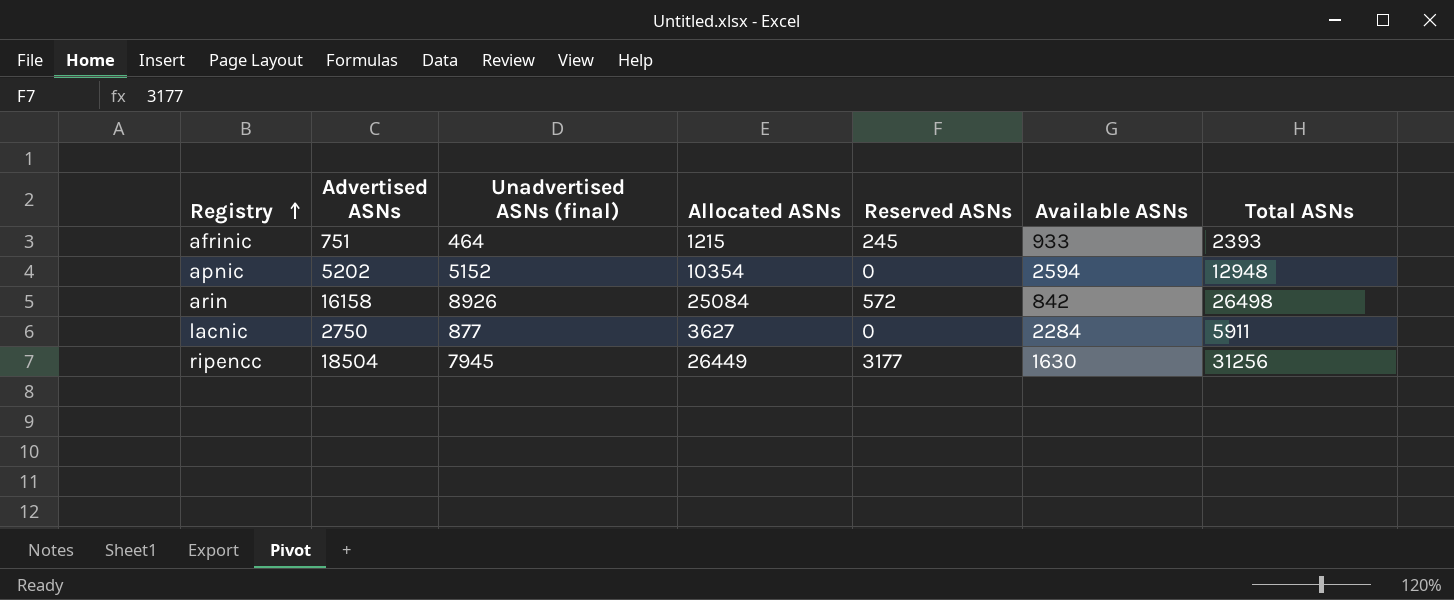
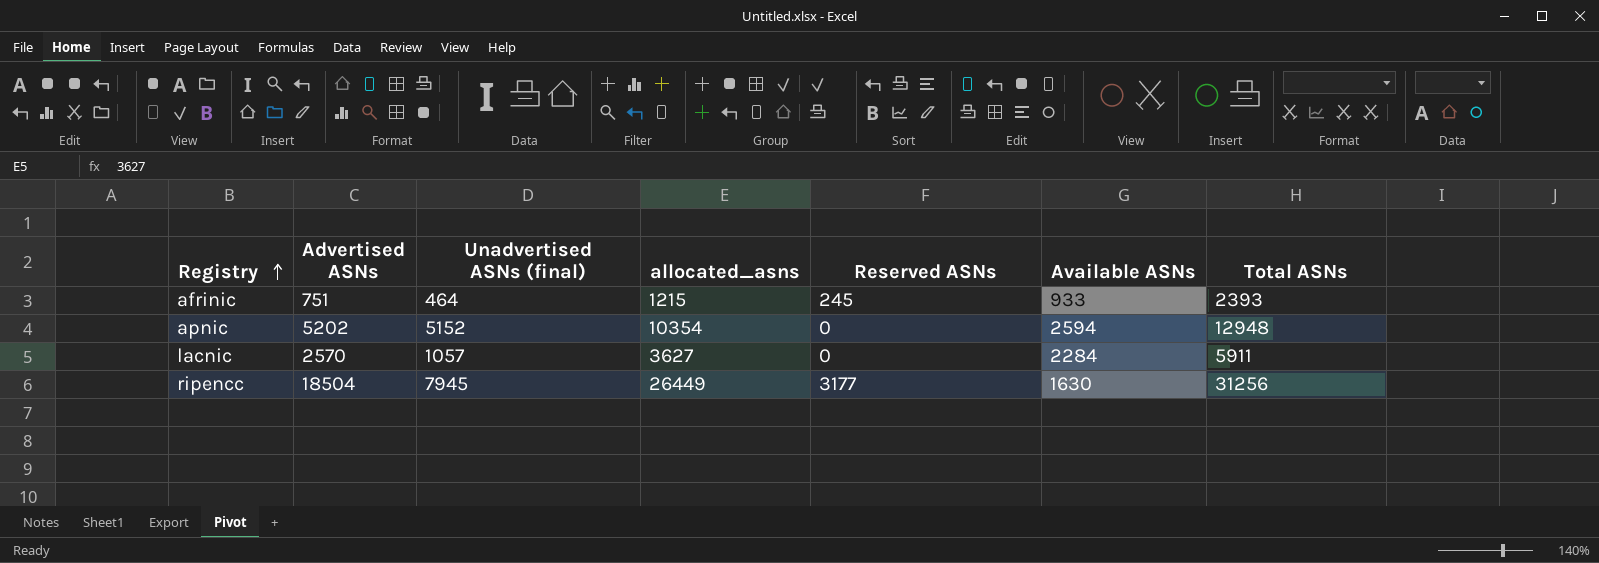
column name: Allocated ASNs -> allocated_asns
row arin: 16158 | 8926 | 25084 | 572 | 842 | 26498 -> none
lacnic | Advertised ASNs: 2750 -> 2570
lacnic | Unadvertised ASNs (final): 877 -> 1057

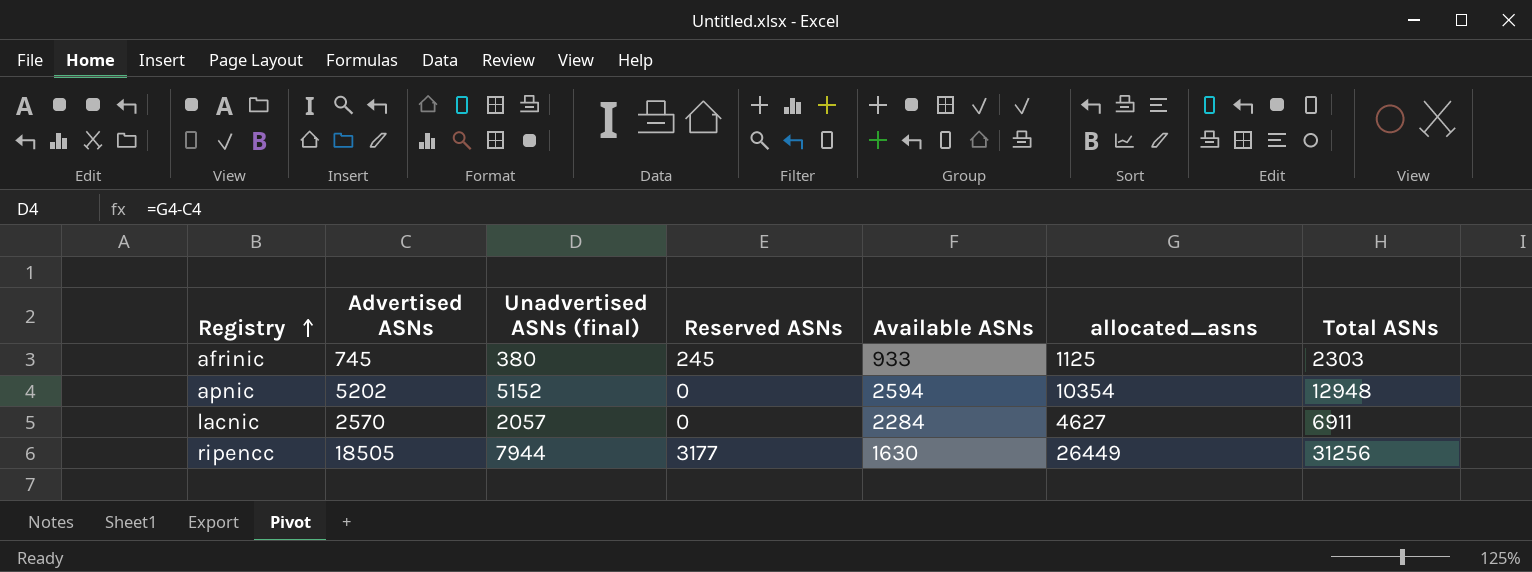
column allocated_asns | position: 4 -> 6
afrinic | Advertised ASNs: 751 -> 745
afrinic | Unadvertised ASNs (final): 464 -> 380
afrinic | allocated_asns: 1215 -> 1125
afrinic | Total ASNs: 2393 -> 2303
lacnic | Unadvertised ASNs (final): 1057 -> 2057
lacnic | allocated_asns: 3627 -> 4627
lacnic | Total ASNs: 5911 -> 6911
ripencc | Advertised ASNs: 18504 -> 18505
ripencc | Unadvertised ASNs (final): 7945 -> 7944

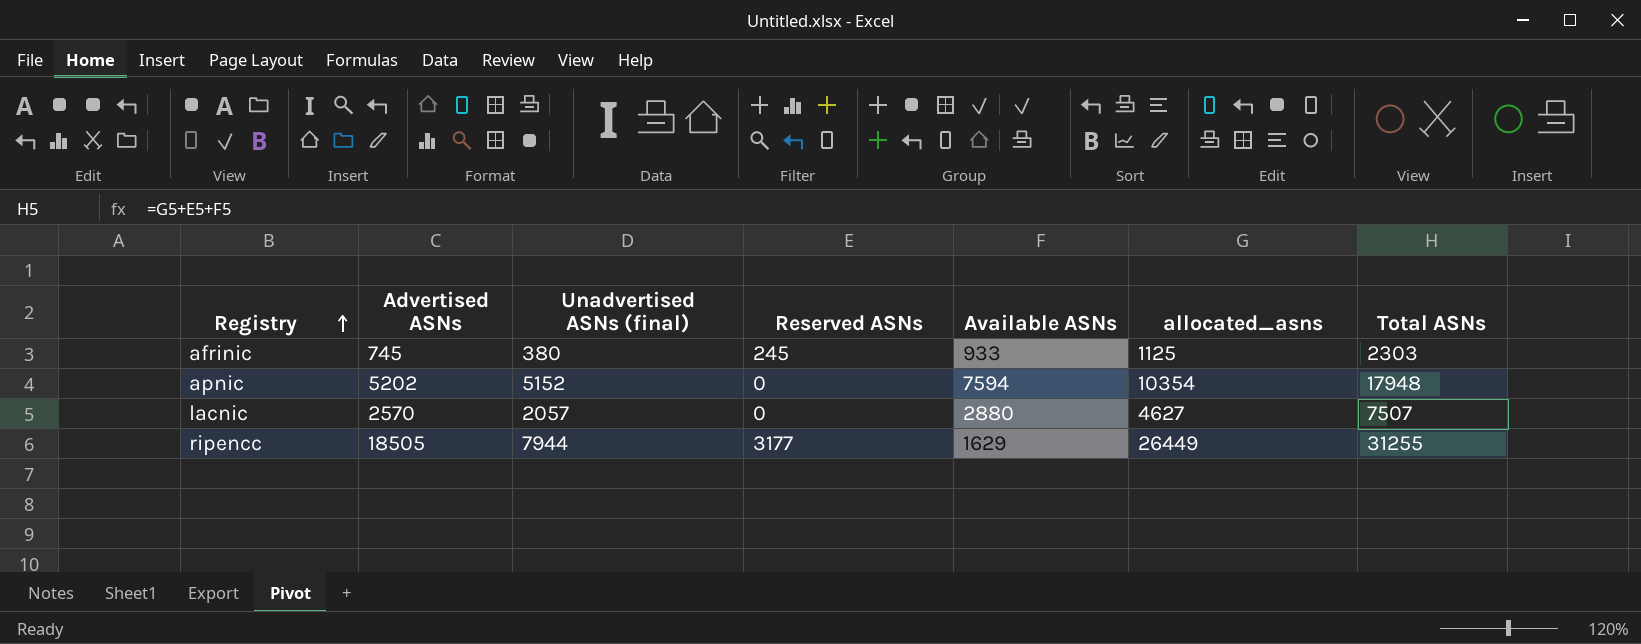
apnic | Available ASNs: 2594 -> 7594
apnic | Total ASNs: 12948 -> 17948
lacnic | Available ASNs: 2284 -> 2880
lacnic | Total ASNs: 6911 -> 7507
ripencc | Available ASNs: 1630 -> 1629
ripencc | Total ASNs: 31256 -> 31255

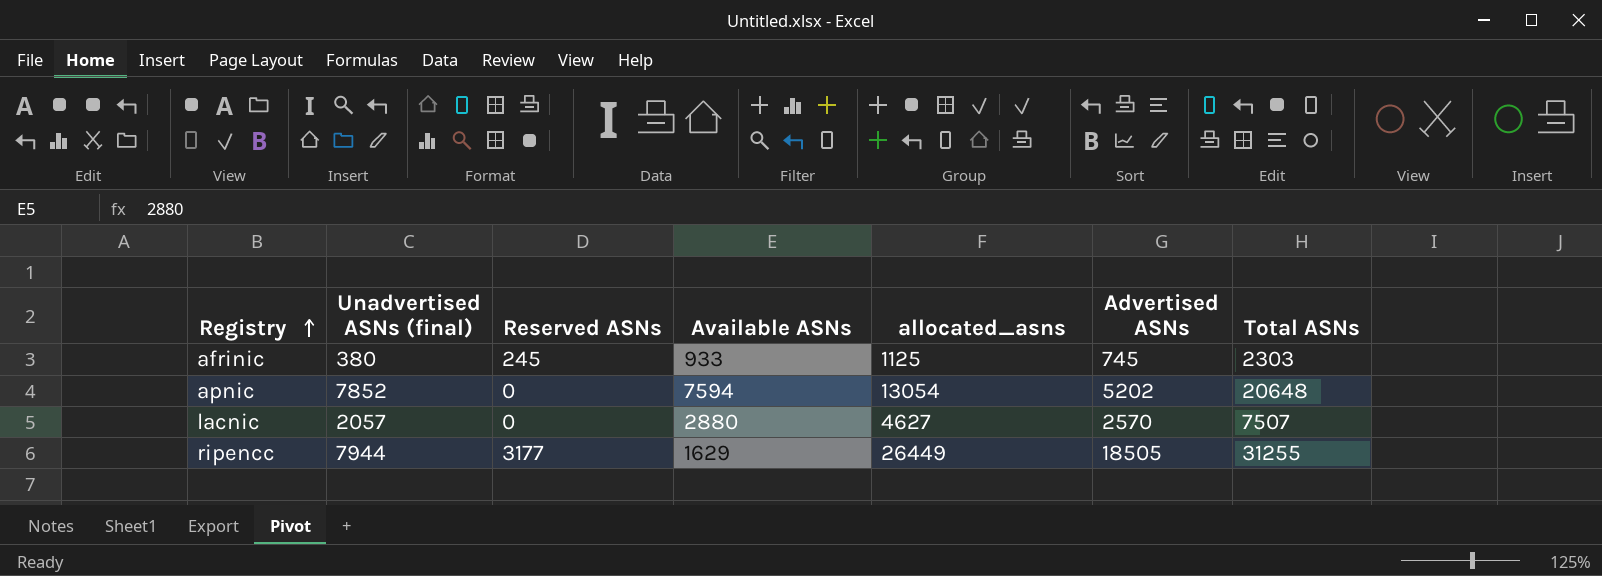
column Advertised ASNs | position: 2 -> 6
apnic | Unadvertised ASNs (final): 5152 -> 7852
apnic | allocated_asns: 10354 -> 13054
apnic | Total ASNs: 17948 -> 20648

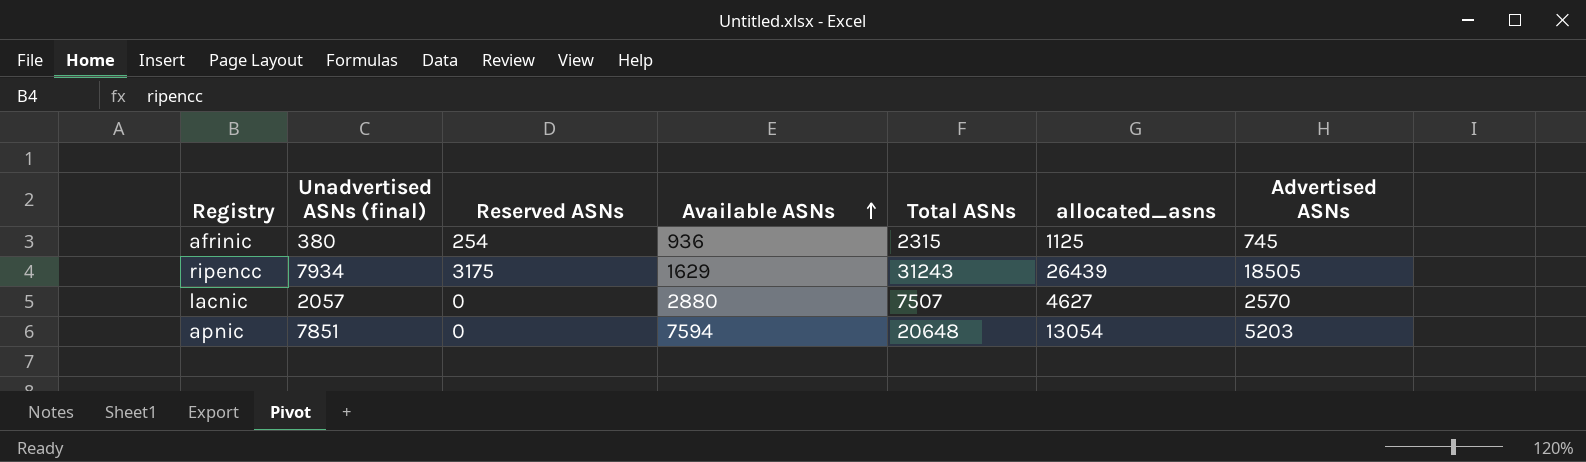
row order: Registry ascending -> Available ASNs ascending
column Total ASNs | position: 7 -> 5
afrinic | Reserved ASNs: 245 -> 254
afrinic | Available ASNs: 933 -> 936
afrinic | Total ASNs: 2303 -> 2315
ripencc | Unadvertised ASNs (final): 7944 -> 7934
ripencc | Reserved ASNs: 3177 -> 3175
ripencc | Total ASNs: 31255 -> 31243
ripencc | allocated_asns: 26449 -> 26439
apnic | Unadvertised ASNs (final): 7852 -> 7851
apnic | Advertised ASNs: 5202 -> 5203

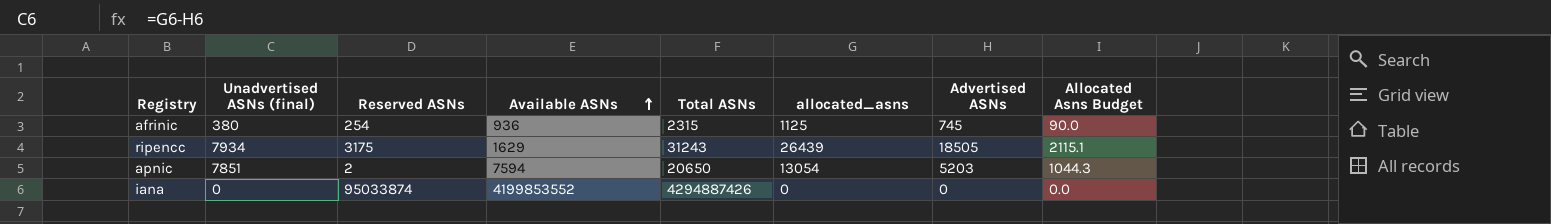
column Allocated Asns Budget | formula: none -> [allocated_asns] * 0.08
row lacnic: 2057 | 0 | 2880 | 7507 | 4627 | 2570 -> none
apnic | Reserved ASNs: 0 -> 2
apnic | Total ASNs: 20648 -> 20650
row iana: none -> 0 | 95033874 | 4199853552 | 4294887426 | 0 | 0 | 0.0

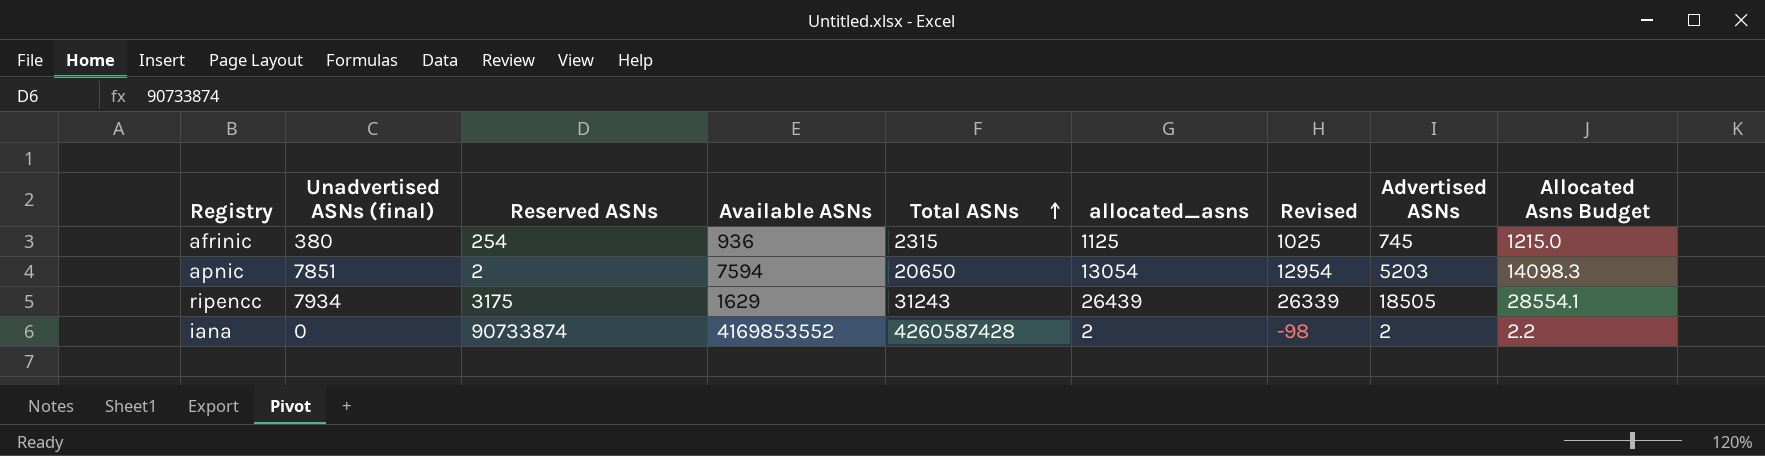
row order: Available ASNs ascending -> Total ASNs ascending
column Revised | formula: none -> [allocated_asns] - 100
column Allocated Asns Budget | formula: [allocated_asns] * 0.08 -> [allocated_asns] * 1.08
iana | Reserved ASNs: 95033874 -> 90733874
iana | Available ASNs: 4199853552 -> 4169853552
iana | Total ASNs: 4294887426 -> 4260587428
iana | allocated_asns: 0 -> 2
iana | Advertised ASNs: 0 -> 2

